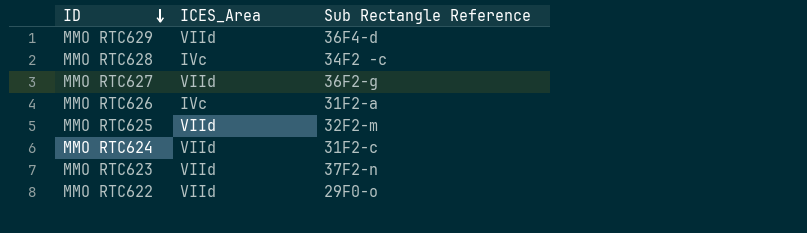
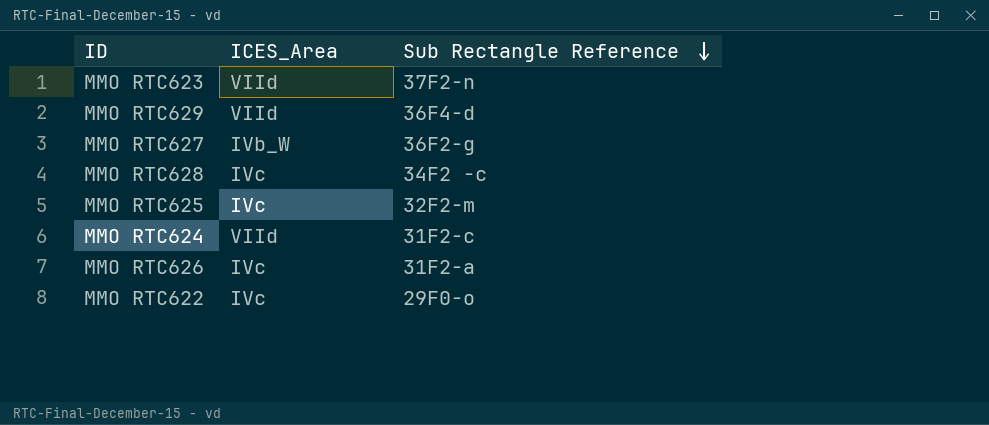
row order: ID descending -> Sub Rectangle Reference descending
MMO RTC627 | ICES_Area: VIId -> IVb_W
MMO RTC625 | ICES_Area: VIId -> IVc
MMO RTC622 | ICES_Area: VIId -> IVc

